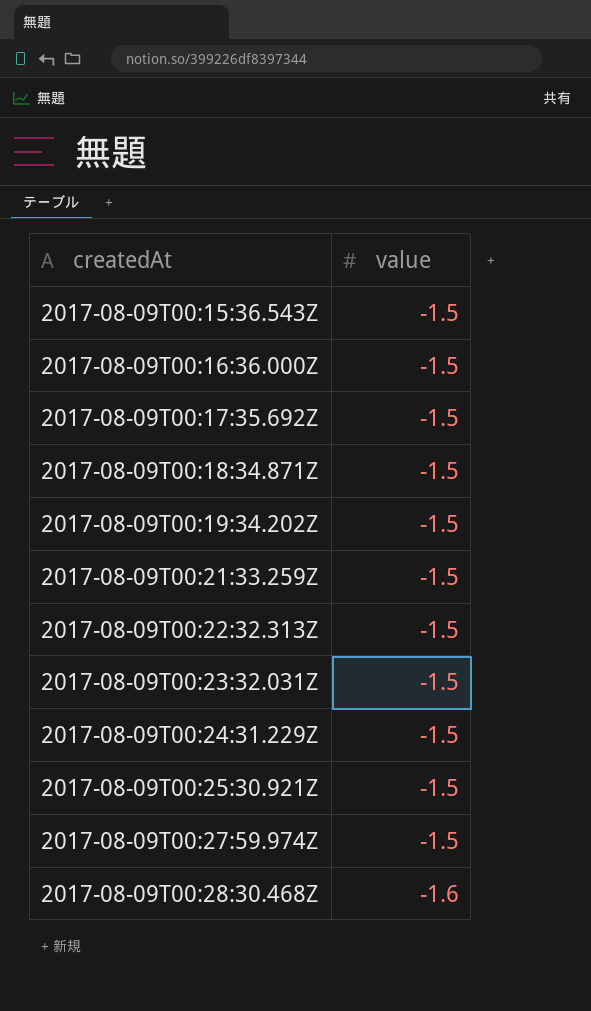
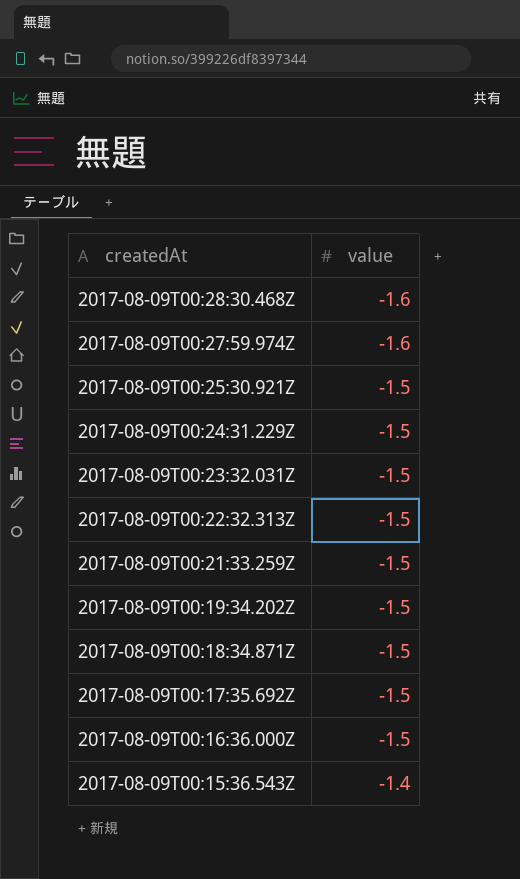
row order: createdAt ascending -> createdAt descending
2017-08-09T00:27:59.974Z | value: -1.5 -> -1.6
2017-08-09T00:15:36.543Z | value: -1.5 -> -1.4

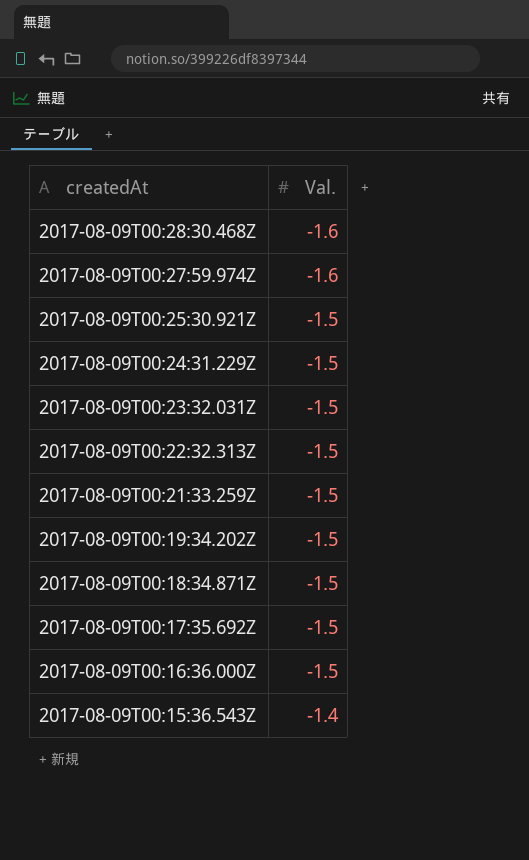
column name: value -> Val.

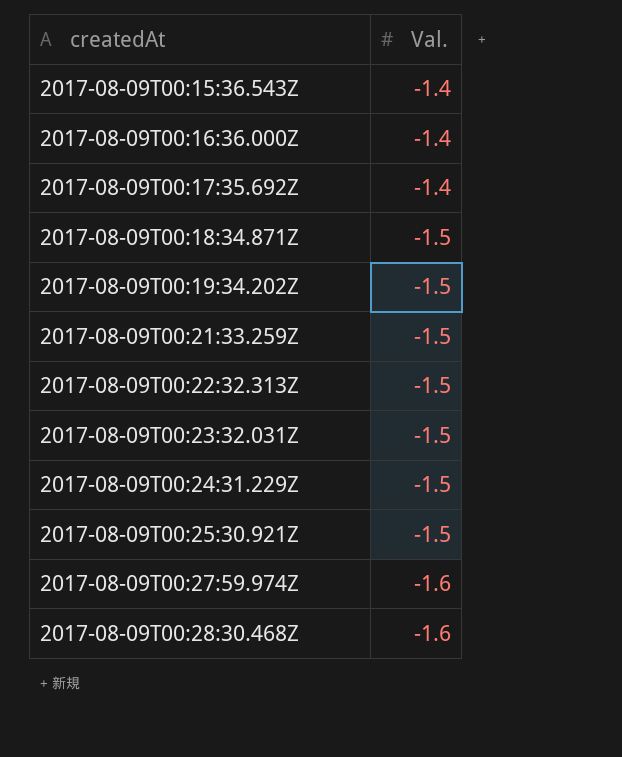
row order: createdAt descending -> createdAt ascending
2017-08-09T00:16:36.000Z | Val.: -1.5 -> -1.4
2017-08-09T00:17:35.692Z | Val.: -1.5 -> -1.4

